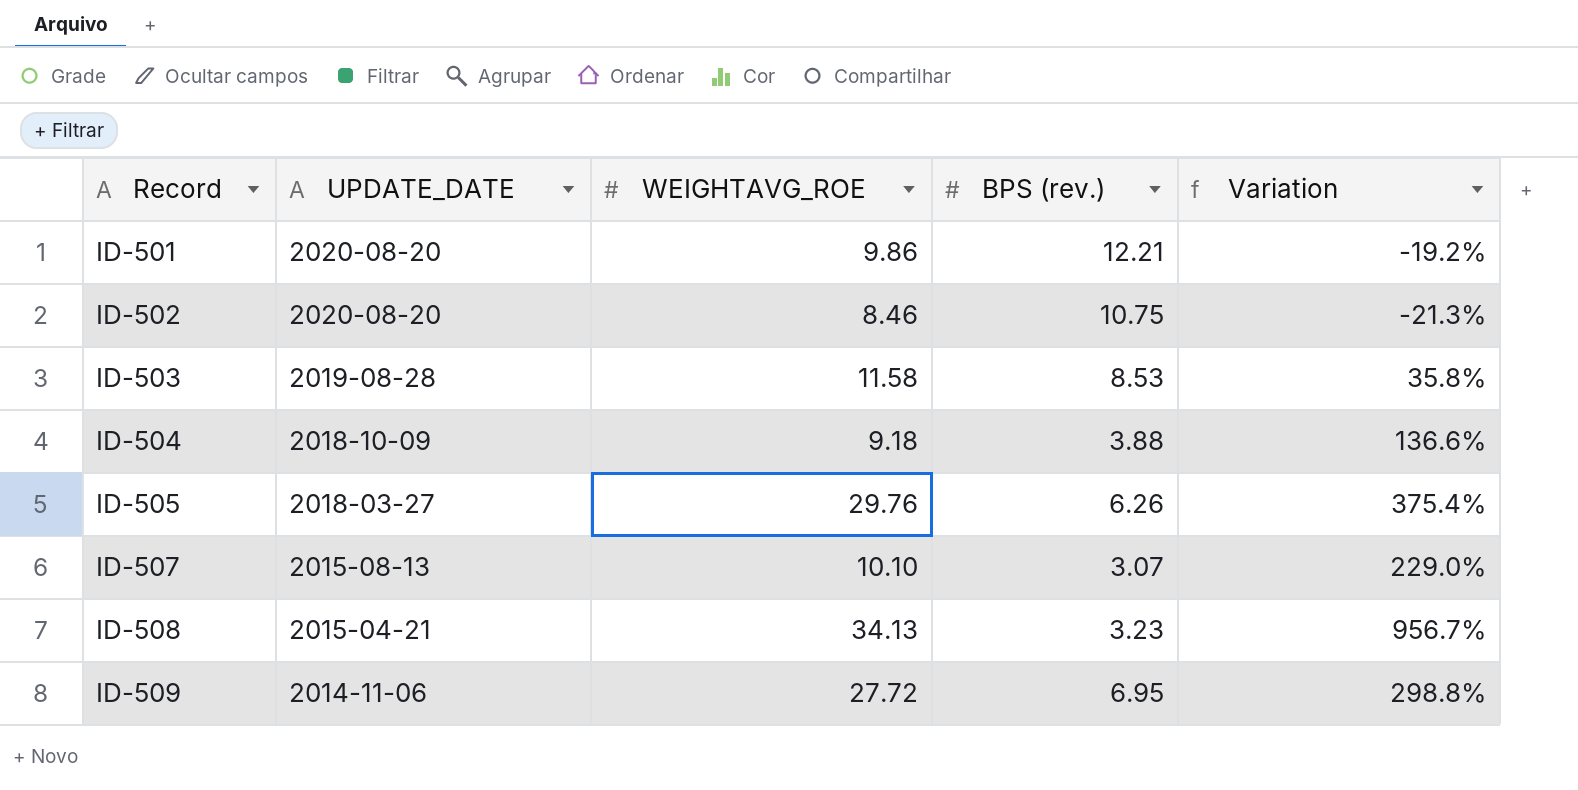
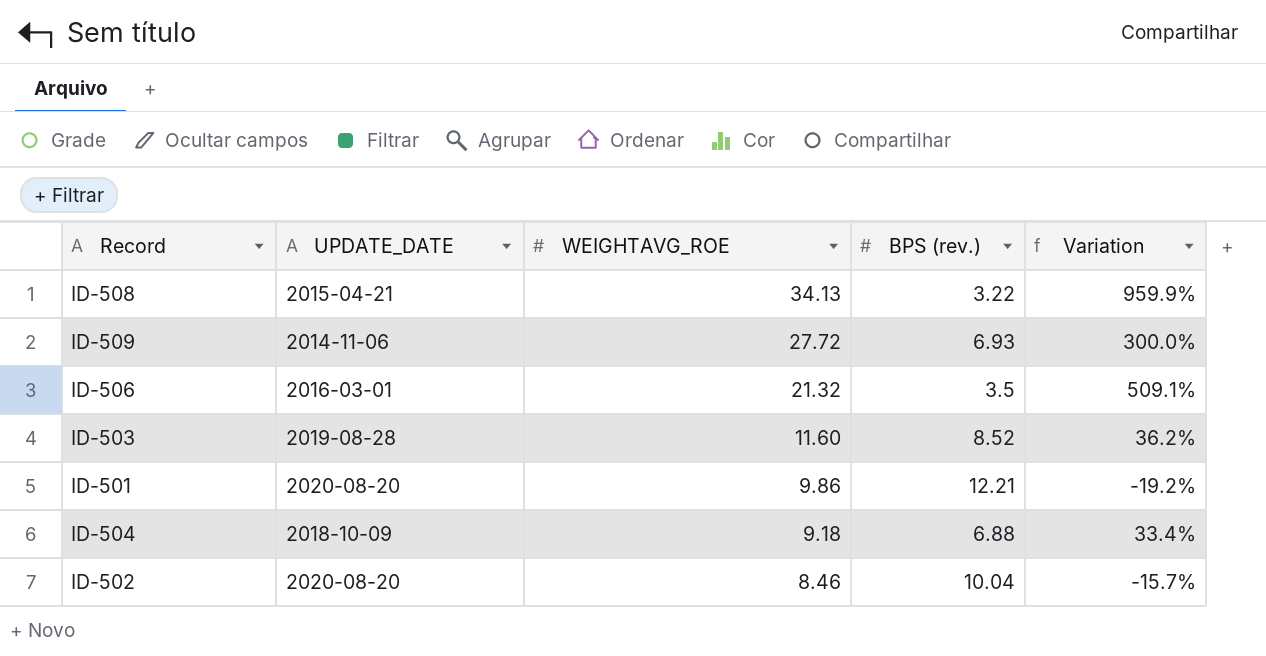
row order: Record ascending -> WEIGHTAVG_ROE descending
row ID-505: 2018-03-27 | 29.76 | 6.26 | 375.4% -> none
row ID-507: 2015-08-13 | 10.10 | 3.07 | 229.0% -> none
ID-508 | BPS (rev.): 3.23 -> 3.22
ID-508 | Variation: 956.7% -> 959.9%
ID-509 | BPS (rev.): 6.95 -> 6.93
ID-509 | Variation: 298.8% -> 300.0%
row ID-506: none -> 2016-03-01 | 21.32 | 3.5 | 509.1%
ID-503 | WEIGHTAVG_ROE: 11.58 -> 11.60
ID-503 | BPS (rev.): 8.53 -> 8.52
ID-503 | Variation: 35.8% -> 36.2%
ID-504 | BPS (rev.): 3.88 -> 6.88
ID-504 | Variation: 136.6% -> 33.4%
ID-502 | BPS (rev.): 10.75 -> 10.04
ID-502 | Variation: -21.3% -> -15.7%

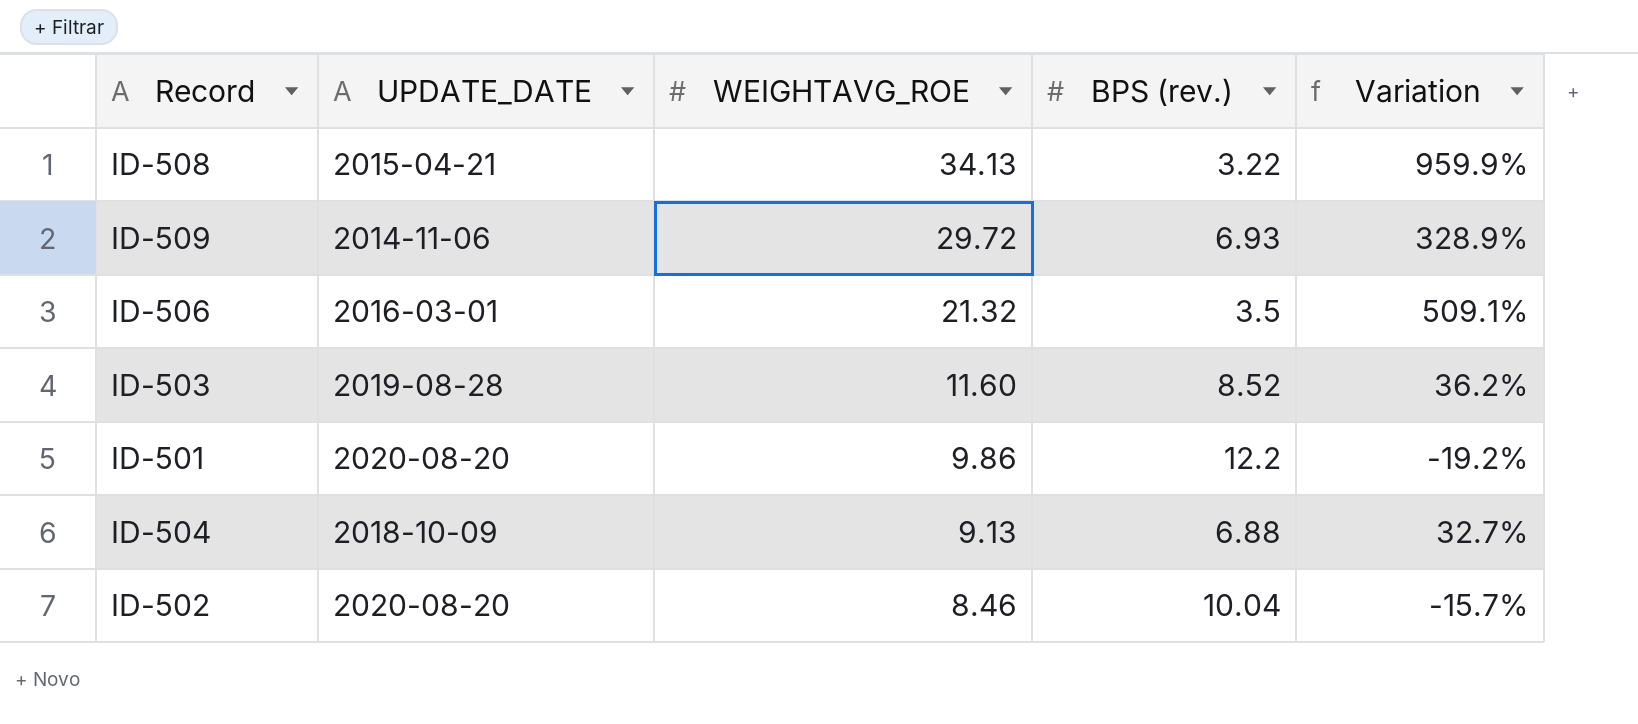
ID-509 | WEIGHTAVG_ROE: 27.72 -> 29.72
ID-509 | Variation: 300.0% -> 328.9%
ID-501 | BPS (rev.): 12.21 -> 12.2
ID-504 | WEIGHTAVG_ROE: 9.18 -> 9.13
ID-504 | Variation: 33.4% -> 32.7%

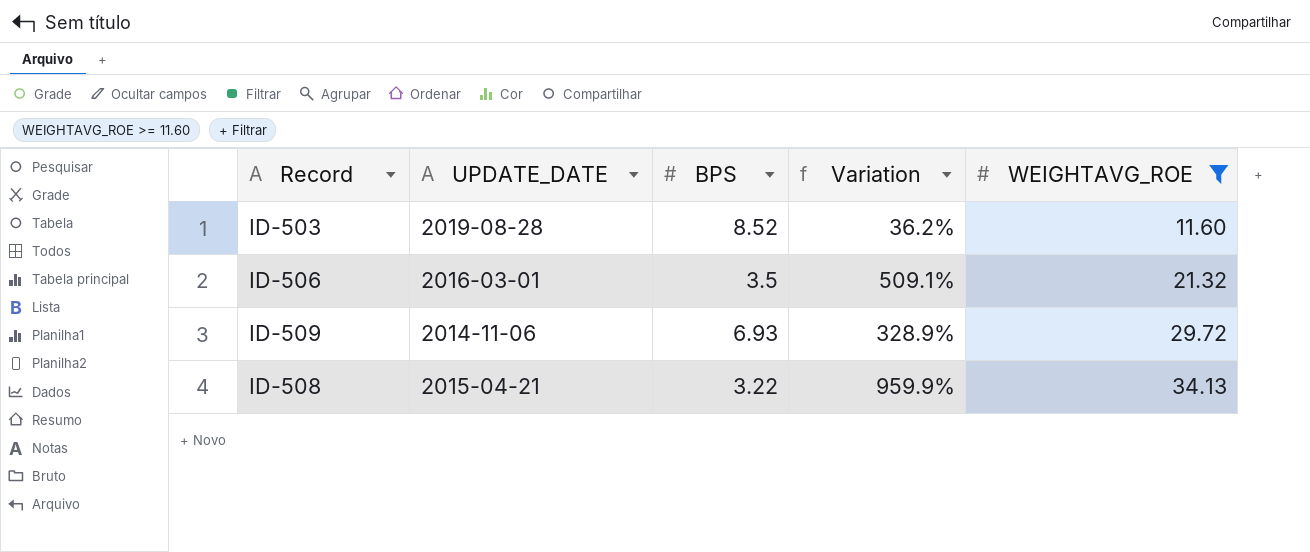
filter: none -> WEIGHTAVG_ROE >= 11.60
row order: WEIGHTAVG_ROE descending -> WEIGHTAVG_ROE ascending
column name: BPS (rev.) -> BPS
column WEIGHTAVG_ROE | position: 3 -> 5

